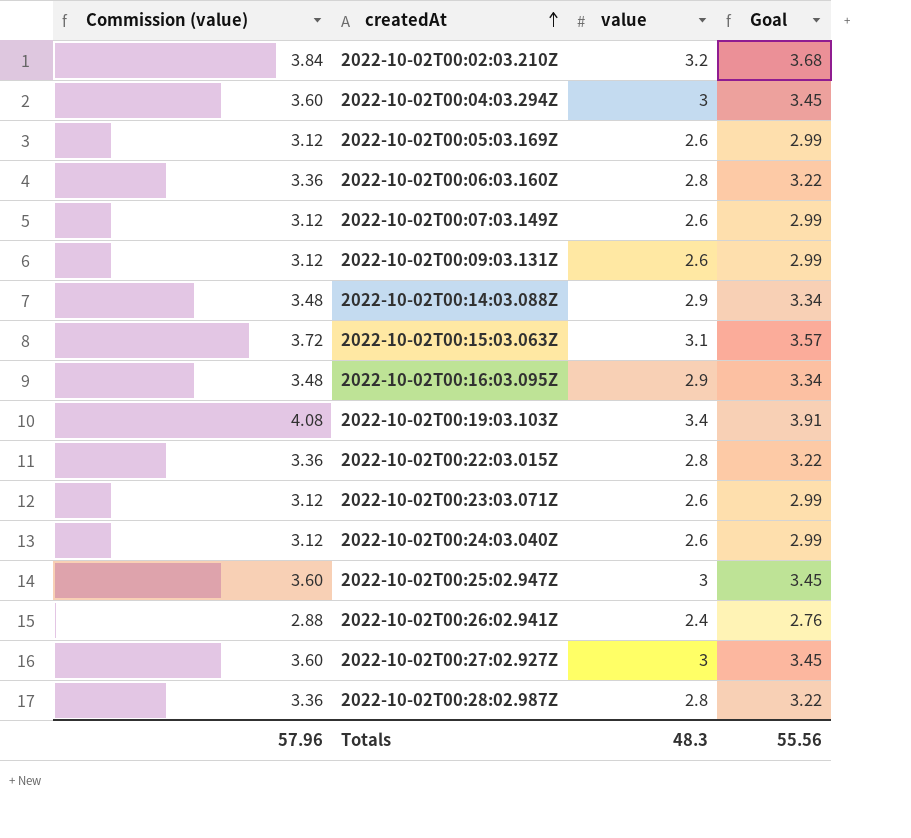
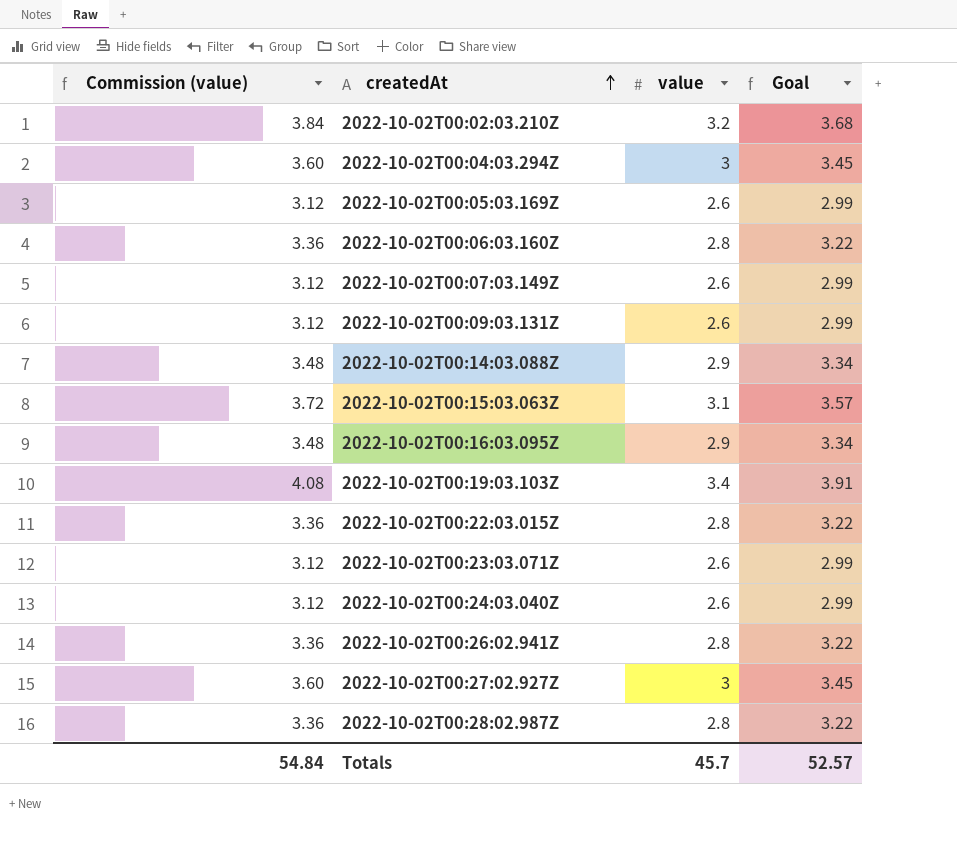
row 2022-10-02T00:25:02.947Z: 3.60 | 3 | 3.45 -> none
2022-10-02T00:26:02.941Z | Commission (value): 2.88 -> 3.36
2022-10-02T00:26:02.941Z | value: 2.4 -> 2.8
2022-10-02T00:26:02.941Z | Goal: 2.76 -> 3.22
Totals | Commission (value): 57.96 -> 54.84
Totals | value: 48.3 -> 45.7
Totals | Goal: 55.56 -> 52.57

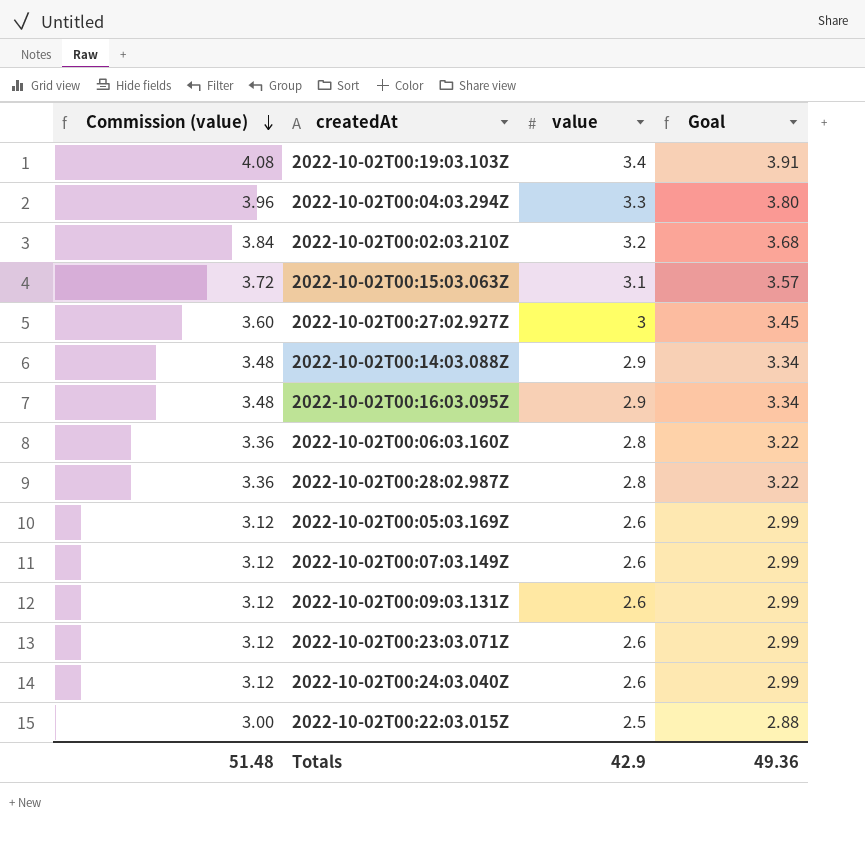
row order: createdAt ascending -> Commission (value) descending
row 2022-10-02T00:26:02.941Z: 3.36 | 2.8 | 3.22 -> none
2022-10-02T00:04:03.294Z | Commission (value): 3.60 -> 3.96
2022-10-02T00:04:03.294Z | value: 3 -> 3.3
2022-10-02T00:04:03.294Z | Goal: 3.45 -> 3.80
2022-10-02T00:22:03.015Z | Commission (value): 3.36 -> 3.00
2022-10-02T00:22:03.015Z | value: 2.8 -> 2.5
2022-10-02T00:22:03.015Z | Goal: 3.22 -> 2.88
Totals | Commission (value): 54.84 -> 51.48
Totals | value: 45.7 -> 42.9
Totals | Goal: 52.57 -> 49.36

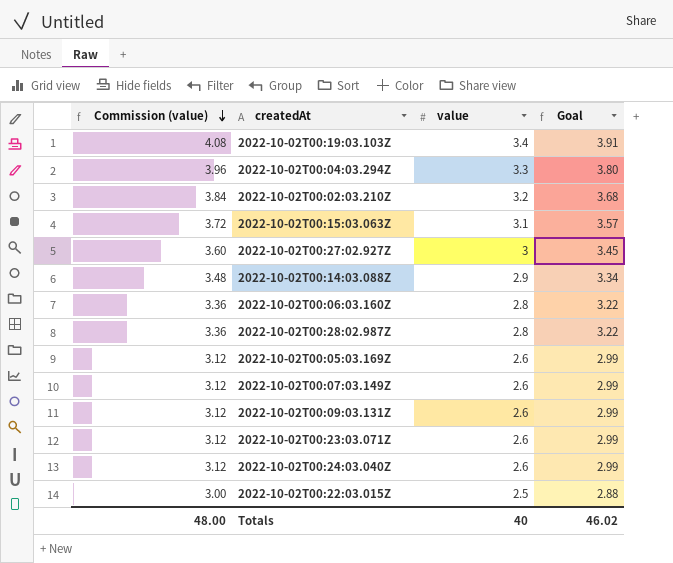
row 2022-10-02T00:16:03.095Z: 3.48 | 2.9 | 3.34 -> none
Totals | Commission (value): 51.48 -> 48.00
Totals | value: 42.9 -> 40
Totals | Goal: 49.36 -> 46.02

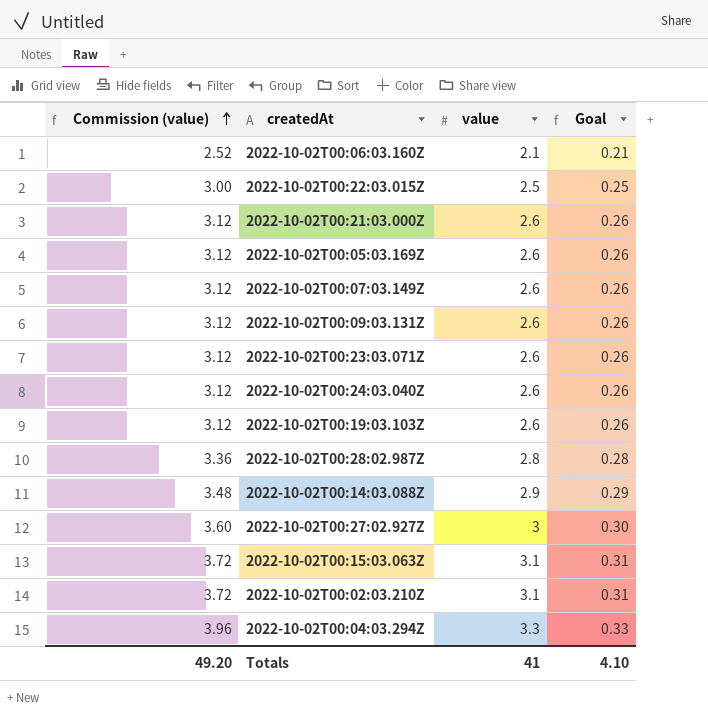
row order: Commission (value) descending -> Commission (value) ascending
column Goal | formula: [value] * 1.15 -> [value] * 0.1
2022-10-02T00:06:03.160Z | Commission (value): 3.36 -> 2.52
2022-10-02T00:06:03.160Z | value: 2.8 -> 2.1
row 2022-10-02T00:21:03.000Z: none -> 3.12 | 2.6 | 0.26
2022-10-02T00:19:03.103Z | Commission (value): 4.08 -> 3.12
2022-10-02T00:19:03.103Z | value: 3.4 -> 2.6
2022-10-02T00:02:03.210Z | Commission (value): 3.84 -> 3.72
2022-10-02T00:02:03.210Z | value: 3.2 -> 3.1
Totals | Commission (value): 48.00 -> 49.20
Totals | value: 40 -> 41
Totals | Goal: 46.02 -> 4.10

